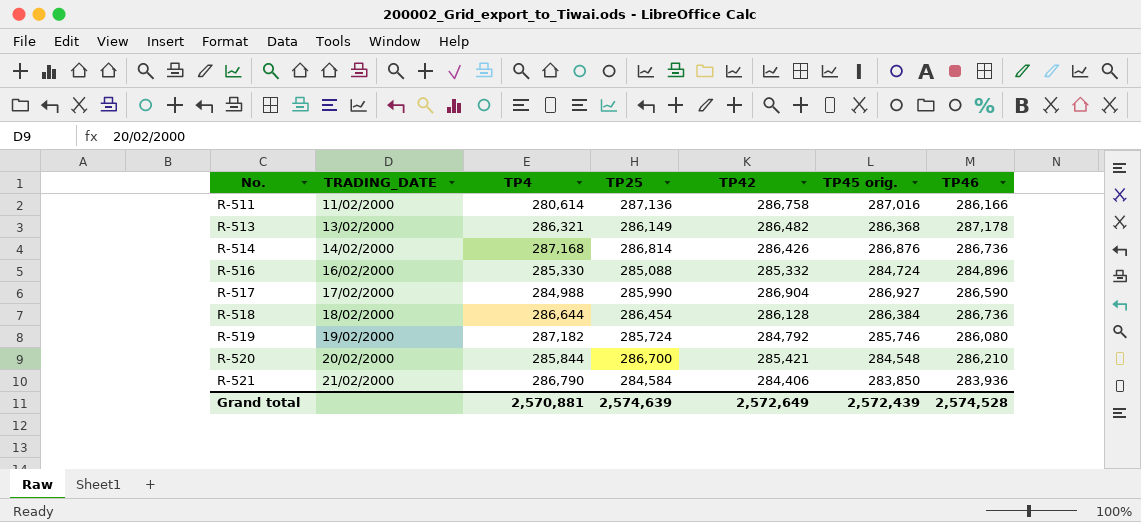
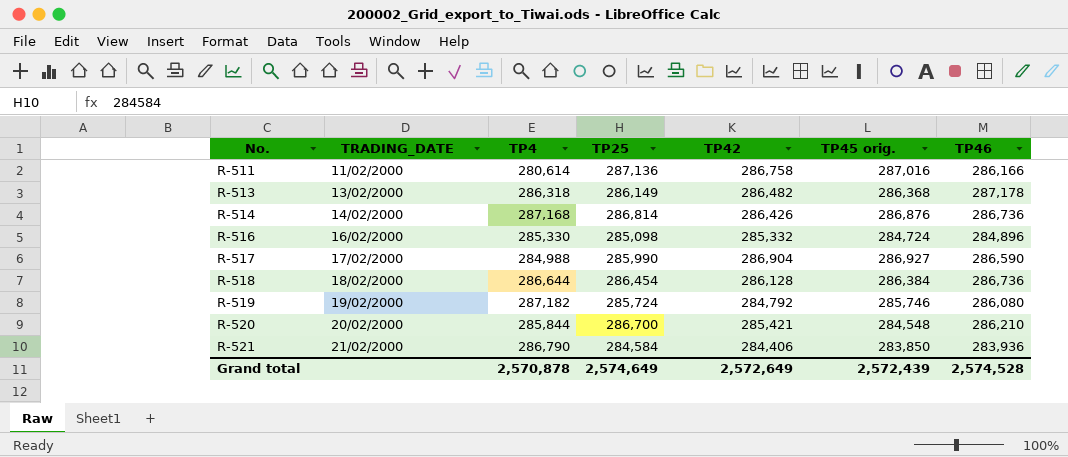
R-513 | TP4: 286,321 -> 286,318
R-516 | TP25: 285,088 -> 285,098
Grand total | TP4: 2,570,881 -> 2,570,878
Grand total | TP25: 2,574,639 -> 2,574,649

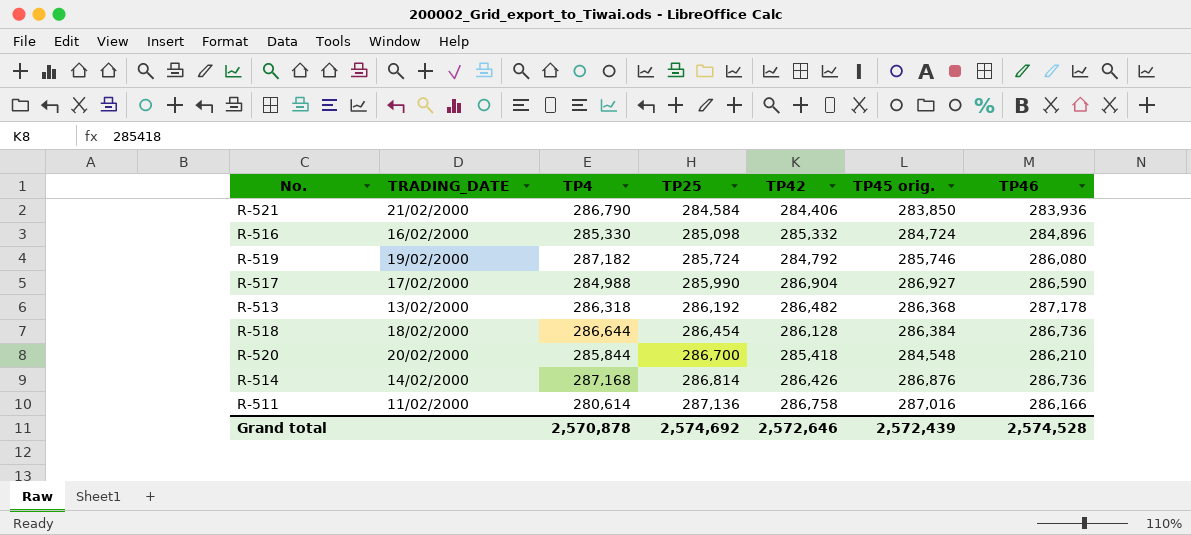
row order: No. ascending -> TP25 ascending
R-513 | TP25: 286,149 -> 286,192
R-520 | TP42: 285,421 -> 285,418
Grand total | TP25: 2,574,649 -> 2,574,692
Grand total | TP42: 2,572,649 -> 2,572,646

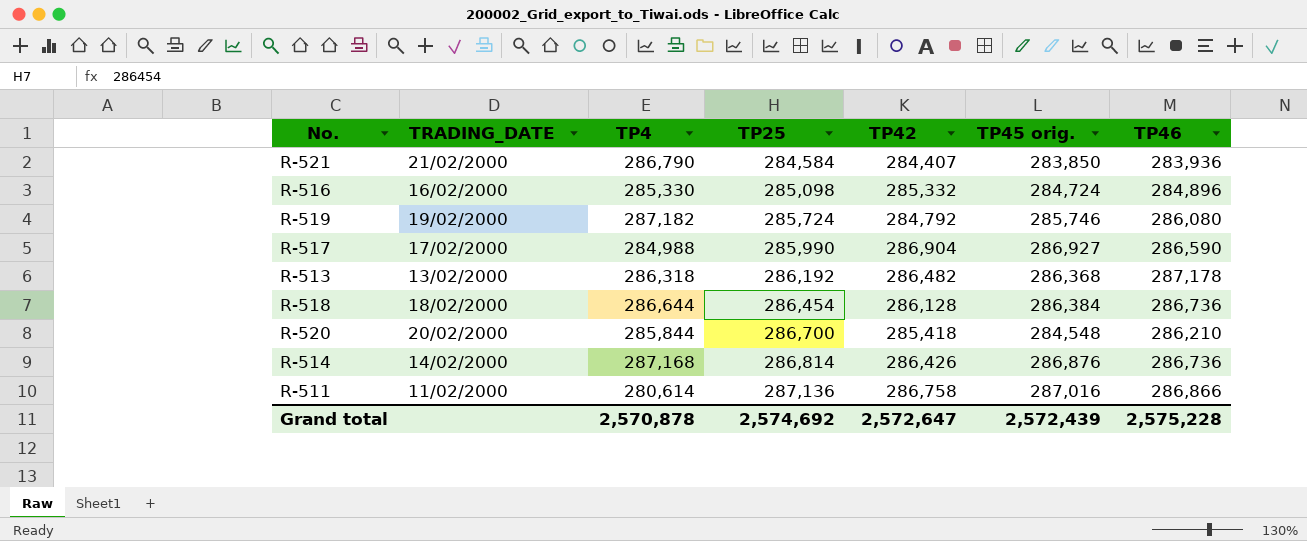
R-521 | TP42: 284,406 -> 284,407
R-511 | TP46: 286,166 -> 286,866
Grand total | TP42: 2,572,646 -> 2,572,647
Grand total | TP46: 2,574,528 -> 2,575,228

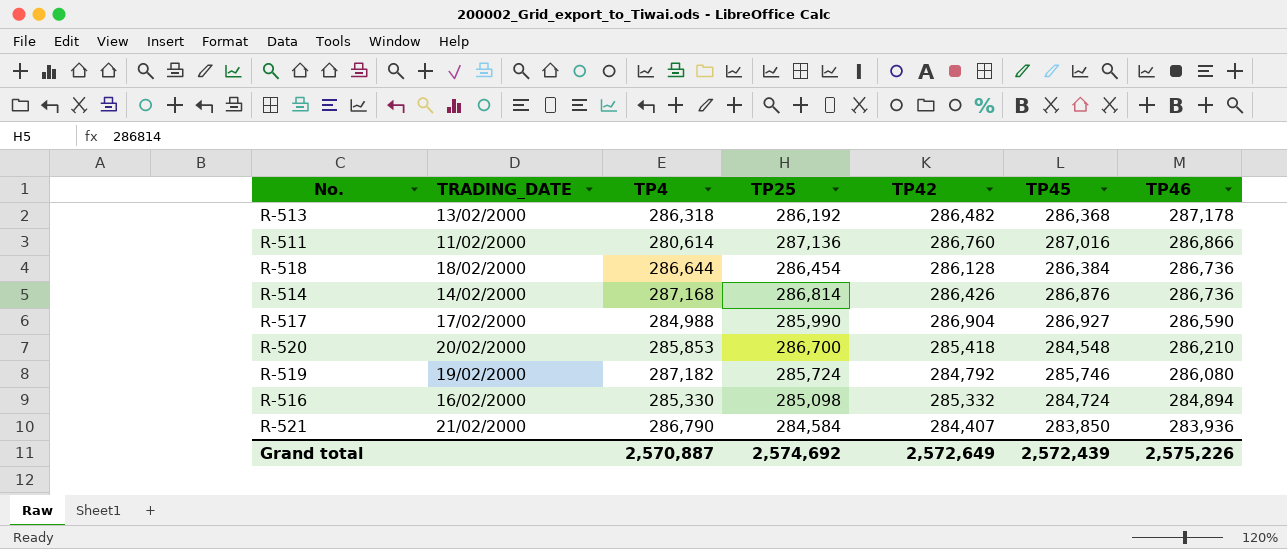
row order: TP25 ascending -> TP46 descending
column name: TP45 orig. -> TP45
R-511 | TP42: 286,758 -> 286,760
R-520 | TP4: 285,844 -> 285,853
R-516 | TP46: 284,896 -> 284,894
Grand total | TP4: 2,570,878 -> 2,570,887
Grand total | TP42: 2,572,647 -> 2,572,649
Grand total | TP46: 2,575,228 -> 2,575,226

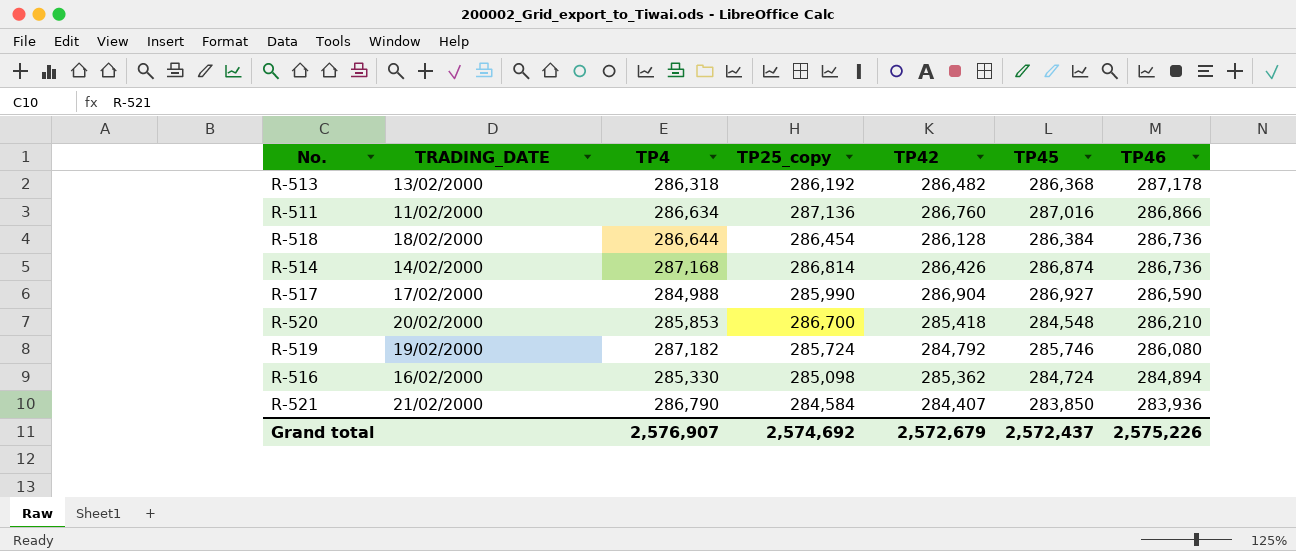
column name: TP25 -> TP25_copy
R-511 | TP4: 280,614 -> 286,634
R-514 | TP45: 286,876 -> 286,874
R-516 | TP42: 285,332 -> 285,362
Grand total | TP4: 2,570,887 -> 2,576,907
Grand total | TP42: 2,572,649 -> 2,572,679
Grand total | TP45: 2,572,439 -> 2,572,437

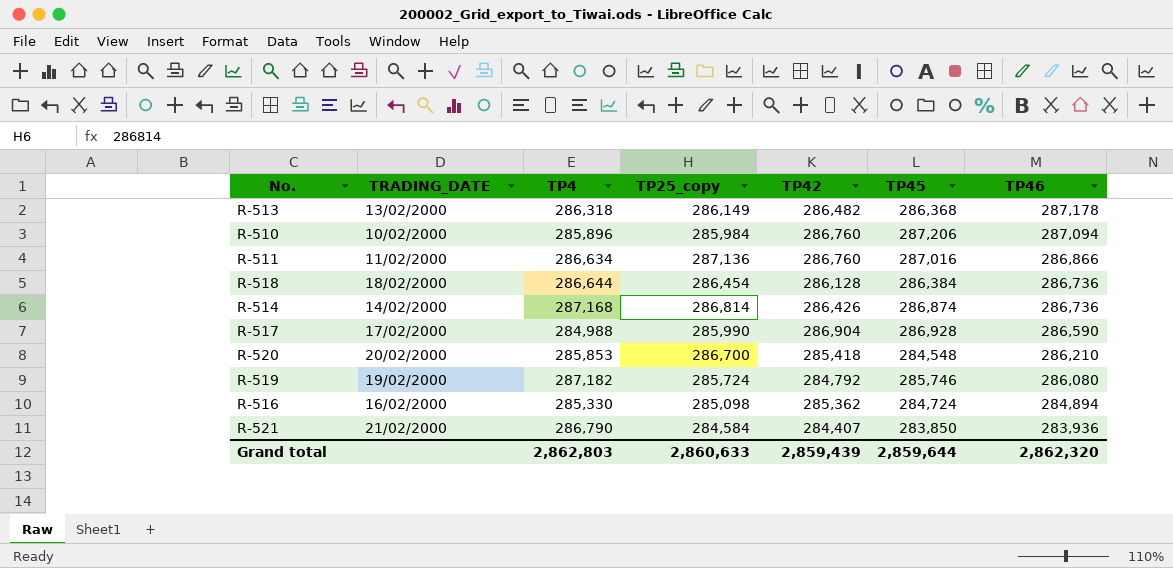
R-513 | TP25_copy: 286,192 -> 286,149
row R-510: none -> 10/02/2000 | 285,896 | 285,984 | 286,760 | 287,206 | 287,094
R-517 | TP45: 286,927 -> 286,928
Grand total | TP4: 2,576,907 -> 2,862,803
Grand total | TP25_copy: 2,574,692 -> 2,860,633
Grand total | TP42: 2,572,679 -> 2,859,439
Grand total | TP45: 2,572,437 -> 2,859,644
Grand total | TP46: 2,575,226 -> 2,862,320

